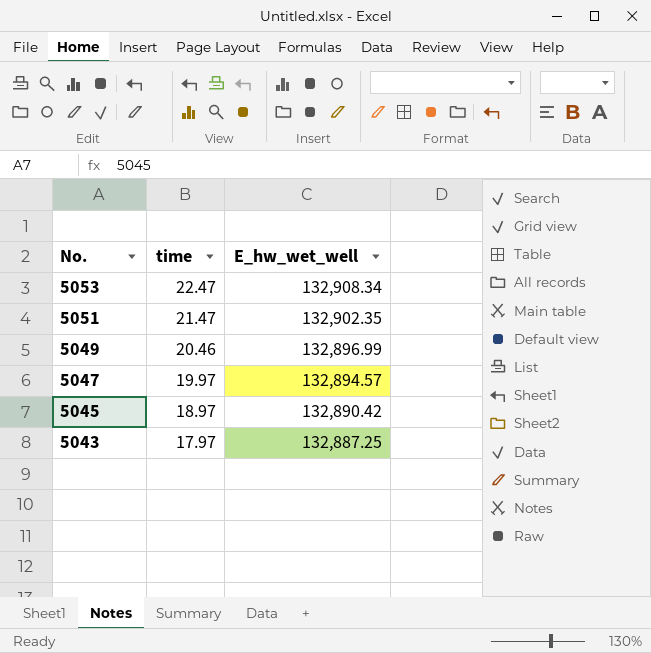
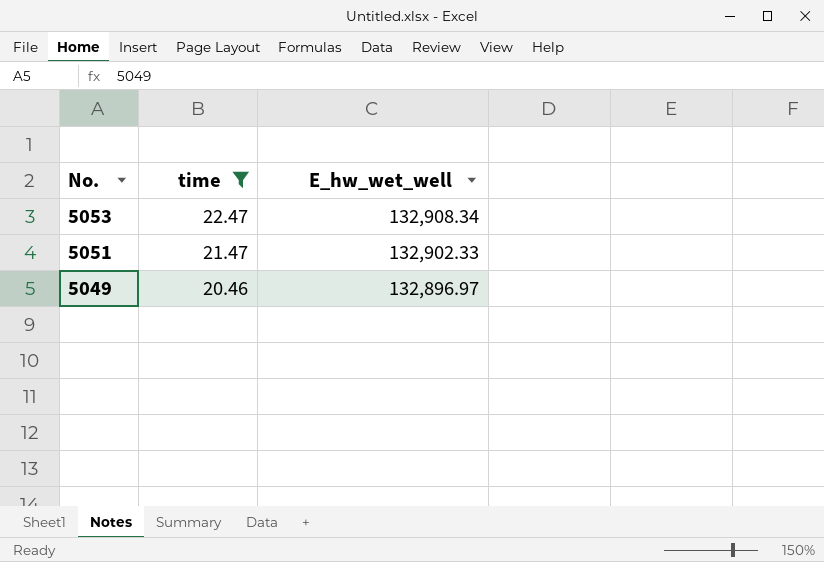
filter: none -> time >= 20.46
5051 | E_hw_wet_well: 132,902.35 -> 132,902.33
5049 | E_hw_wet_well: 132,896.99 -> 132,896.97

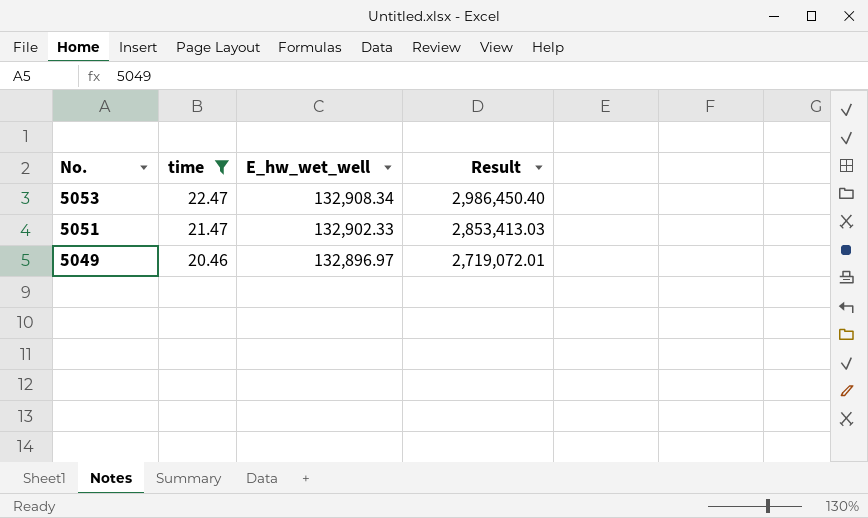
column Result | formula: none -> [time] * [E_hw_wet_well]

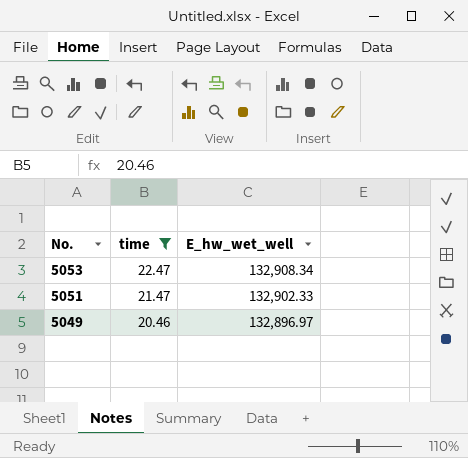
column Result | formula: [time] * [E_hw_wet_well] -> none

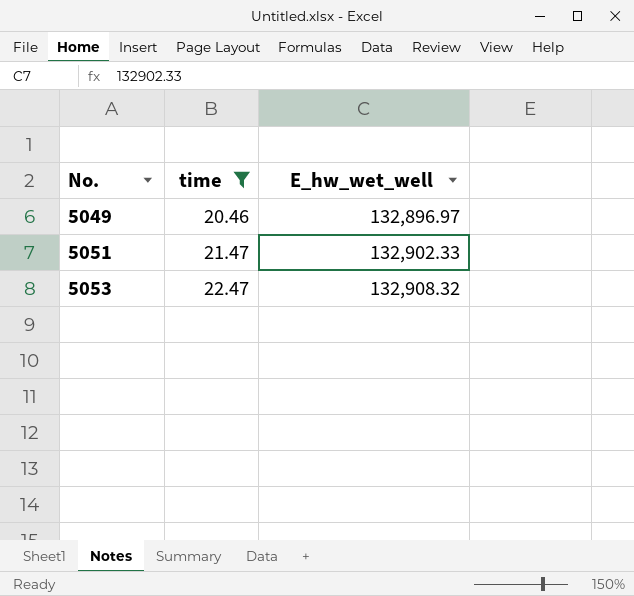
row order: No. descending -> No. ascending
5053 | E_hw_wet_well: 132,908.34 -> 132,908.32

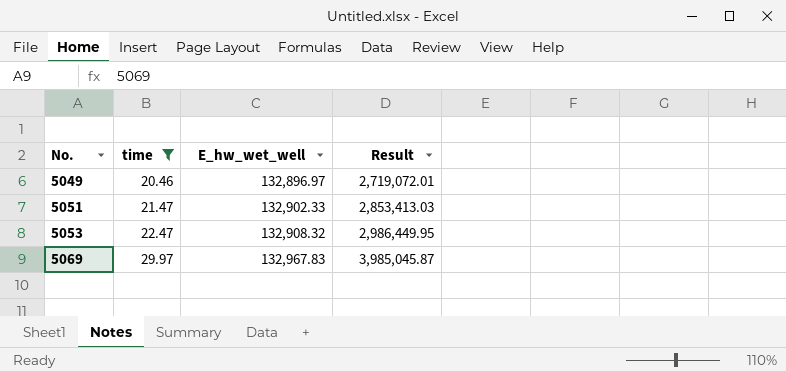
column Result | formula: none -> [time] * [E_hw_wet_well]
row 5069: none -> 29.97 | 132,967.83 | 3,985,045.87

